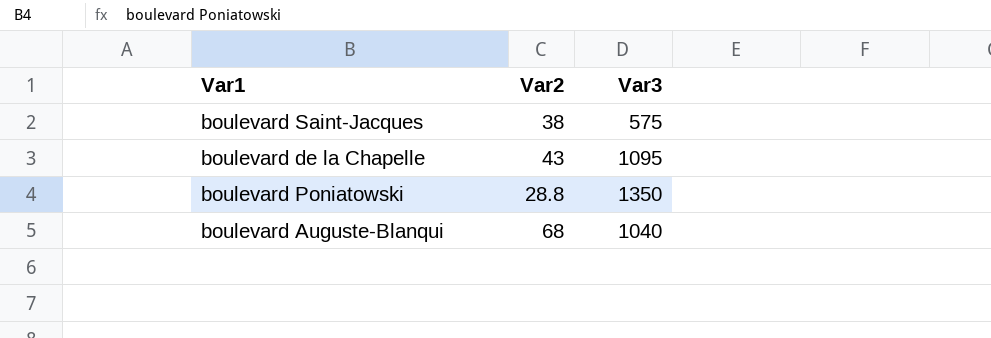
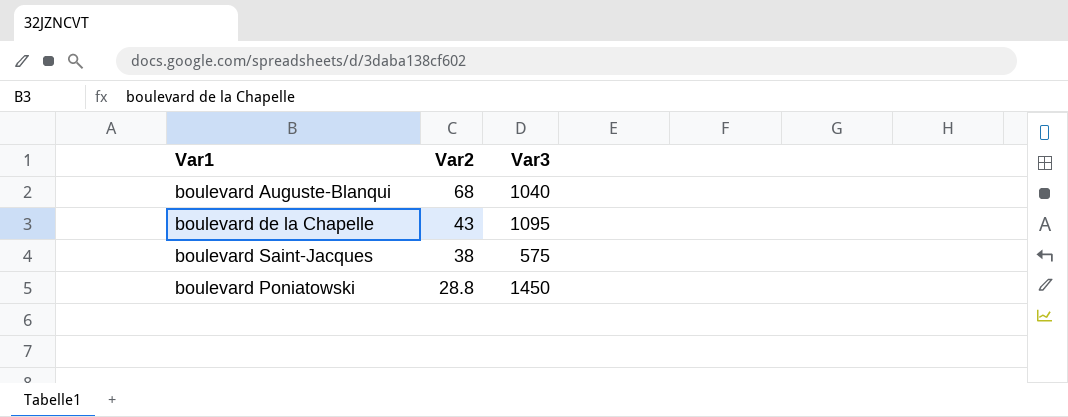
row order: none -> Var2 descending
boulevard Poniatowski | Var3: 1350 -> 1450

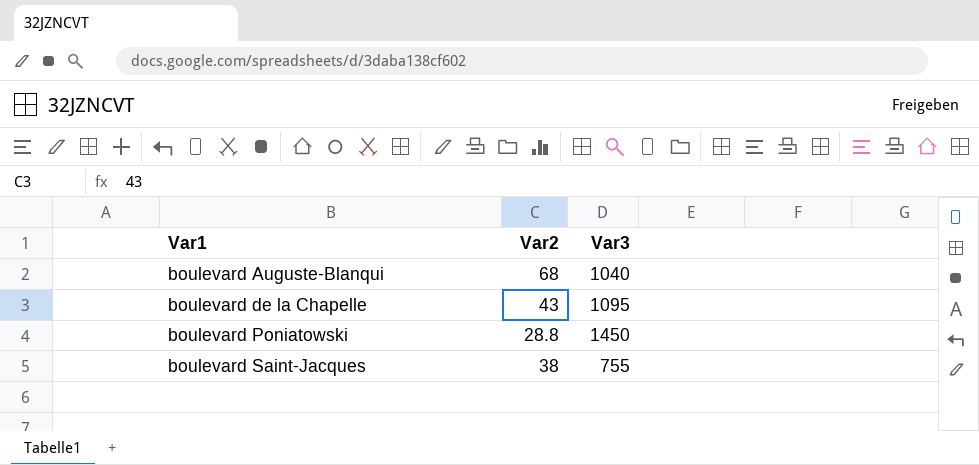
row order: Var2 descending -> Var1 ascending
boulevard Saint-Jacques | Var3: 575 -> 755

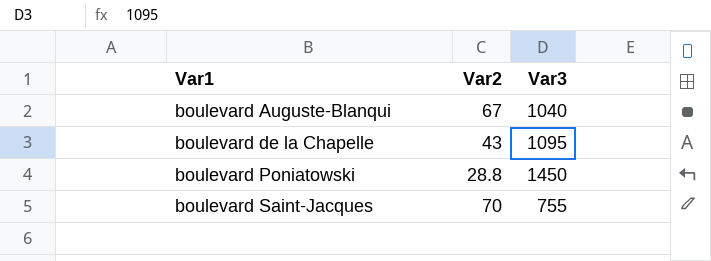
boulevard Auguste-Blanqui | Var2: 68 -> 67
boulevard Saint-Jacques | Var2: 38 -> 70

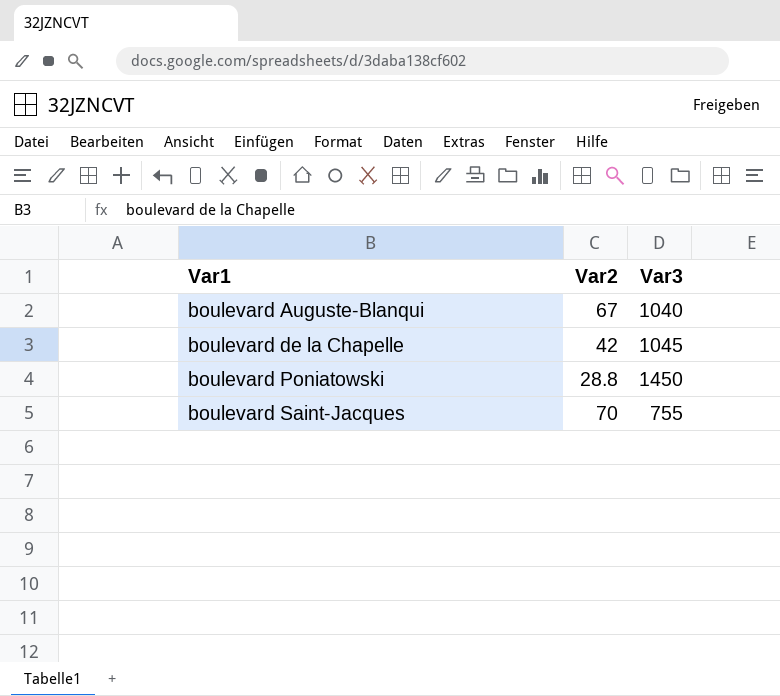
boulevard de la Chapelle | Var2: 43 -> 42
boulevard de la Chapelle | Var3: 1095 -> 1045

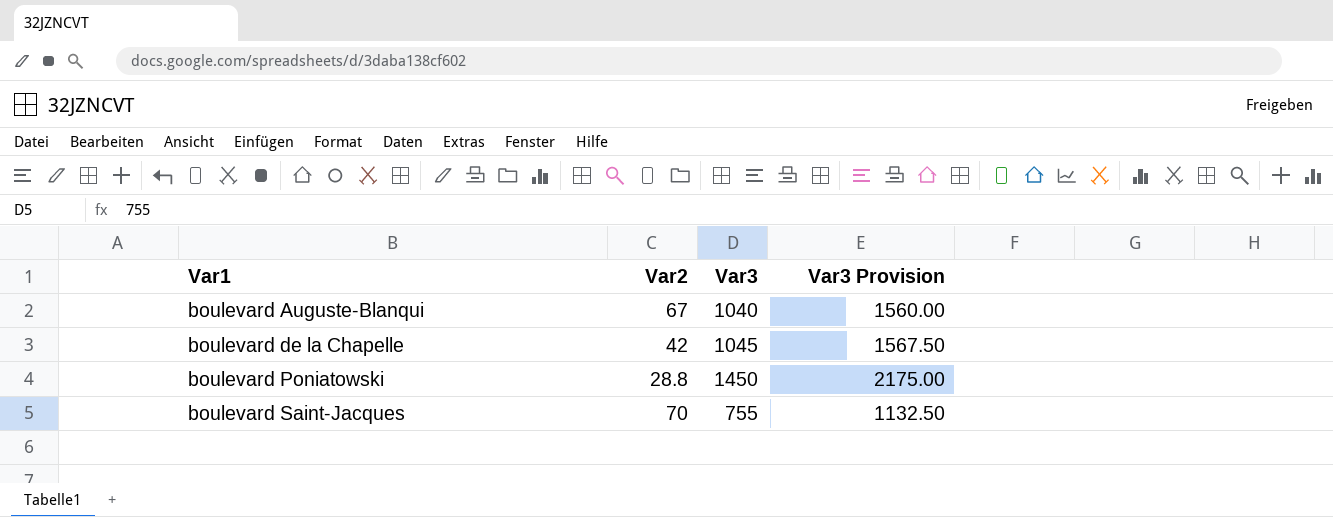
column Var3 Provision | formula: none -> [Var3] * 1.5

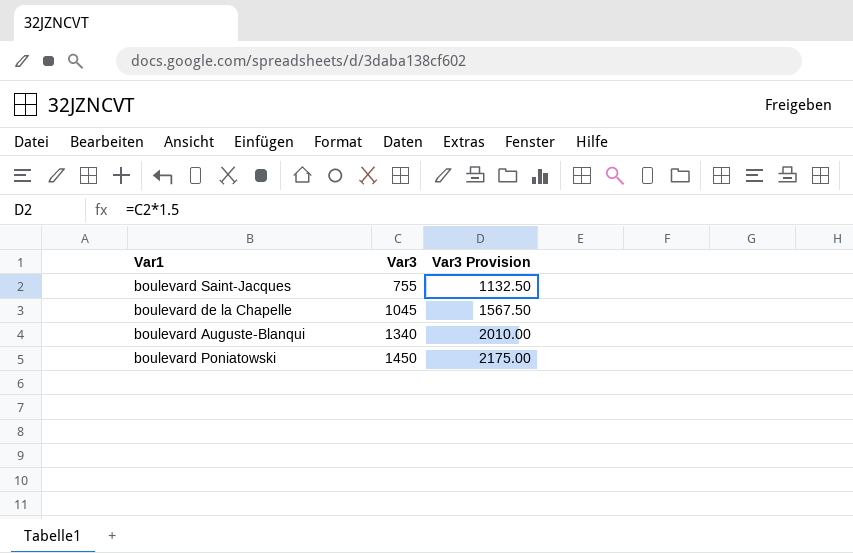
row order: Var1 ascending -> Var3 ascending
column Var2 | position: 2 -> none
boulevard Auguste-Blanqui | Var3: 1040 -> 1340
boulevard Auguste-Blanqui | Var3 Provision: 1560.00 -> 2010.00

